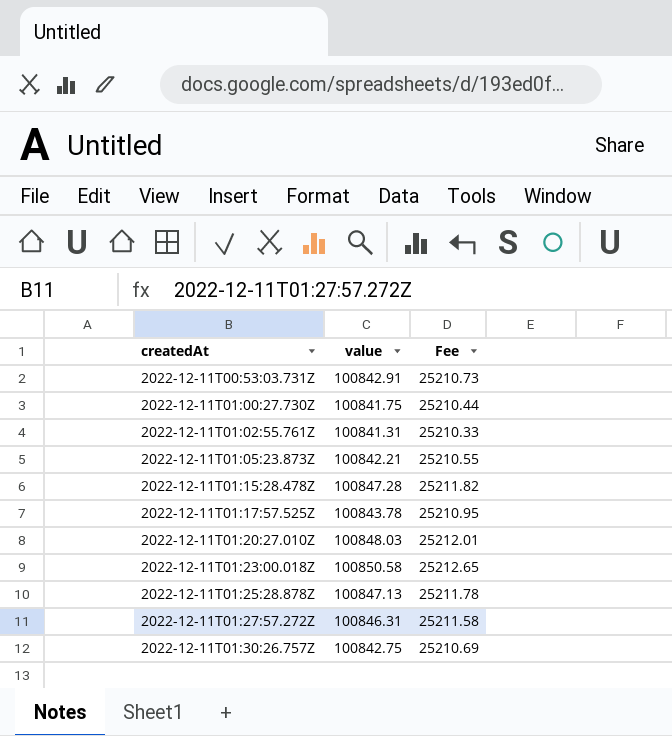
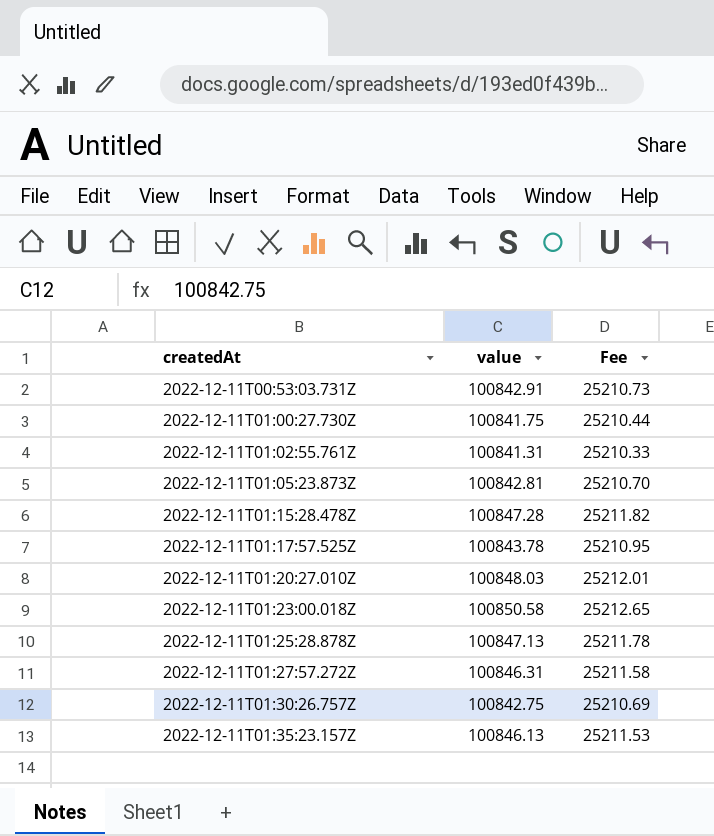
2022-12-11T01:05:23.873Z | value: 100842.21 -> 100842.81
2022-12-11T01:05:23.873Z | Fee: 25210.55 -> 25210.70
row 2022-12-11T01:35:23.157Z: none -> 100846.13 | 25211.53

